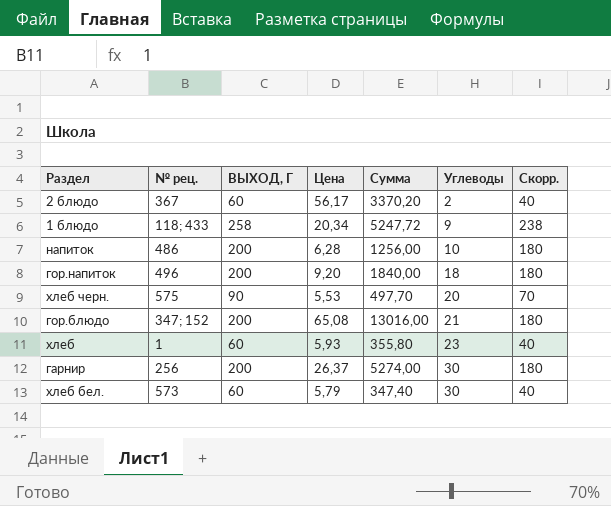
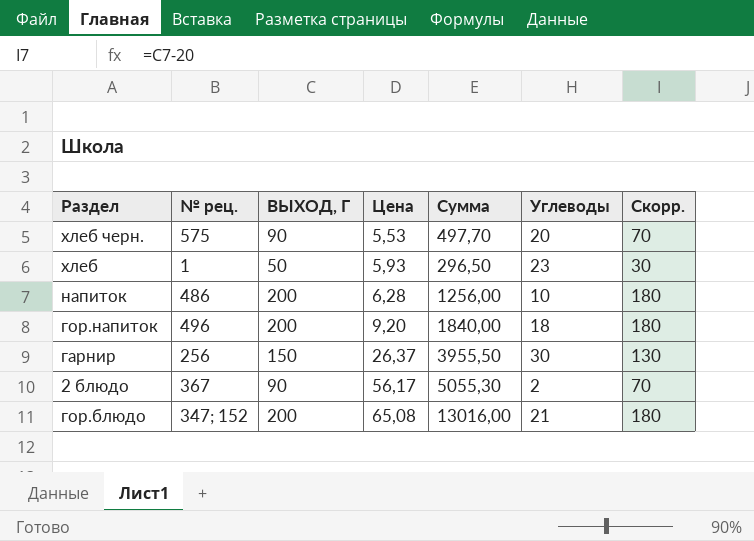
row order: Углеводы ascending -> Цена ascending
row 1 блюдо: 118; 433 | 258 | 20,34 | 5247,72 | 9 | 238 -> none
row хлеб бел.: 573 | 60 | 5,79 | 347,40 | 30 | 40 -> none
хлеб | ВЫХОД, Г: 60 -> 50
хлеб | Сумма: 355,80 -> 296,50
хлеб | Скорр.: 40 -> 30
гарнир | ВЫХОД, Г: 200 -> 150
гарнир | Сумма: 5274,00 -> 3955,50
гарнир | Скорр.: 180 -> 130
2 блюдо | ВЫХОД, Г: 60 -> 90
2 блюдо | Сумма: 3370,20 -> 5055,30
2 блюдо | Скорр.: 40 -> 70

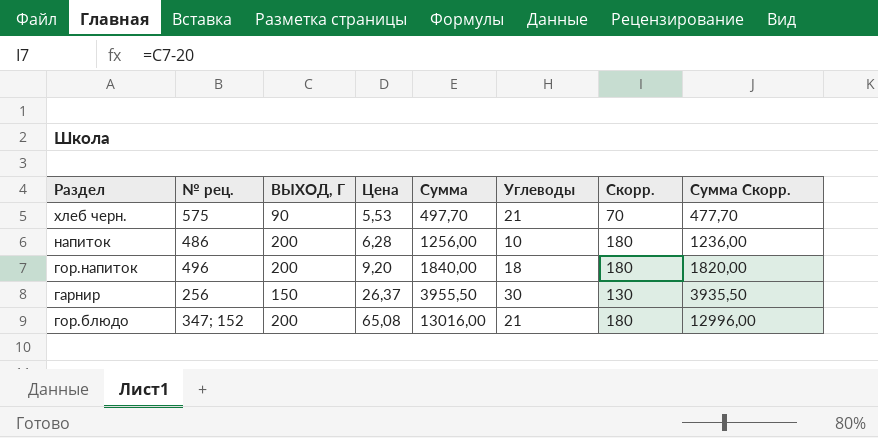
column Сумма Скорр. | formula: none -> [Сумма] - 20
row хлеб: 1 | 50 | 5,93 | 296,50 | 23 | 30 -> none
row 2 блюдо: 367 | 90 | 56,17 | 5055,30 | 2 | 70 -> none
хлеб черн. | Углеводы: 20 -> 21

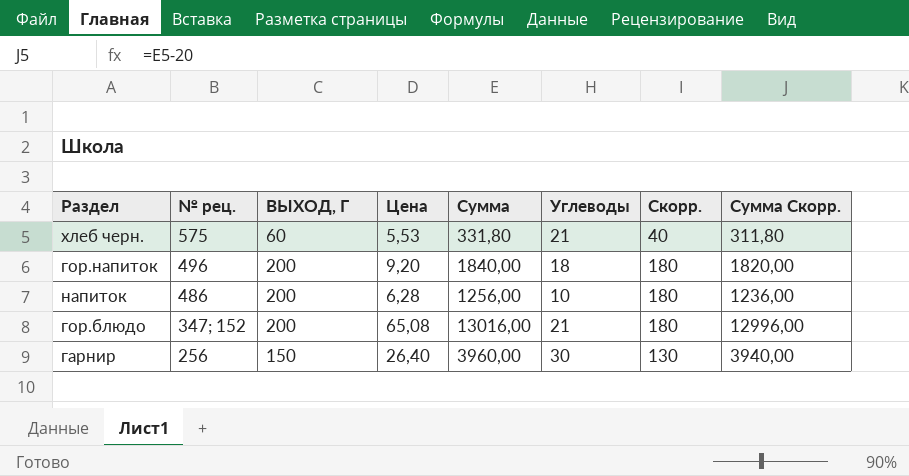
row order: Цена ascending -> № рец. descending
хлеб черн. | ВЫХОД, Г: 90 -> 60
хлеб черн. | Сумма: 497,70 -> 331,80
хлеб черн. | Скорр.: 70 -> 40
хлеб черн. | Сумма Скорр.: 477,70 -> 311,80
гарнир | Цена: 26,37 -> 26,40
гарнир | Сумма: 3955,50 -> 3960,00
гарнир | Сумма Скорр.: 3935,50 -> 3940,00

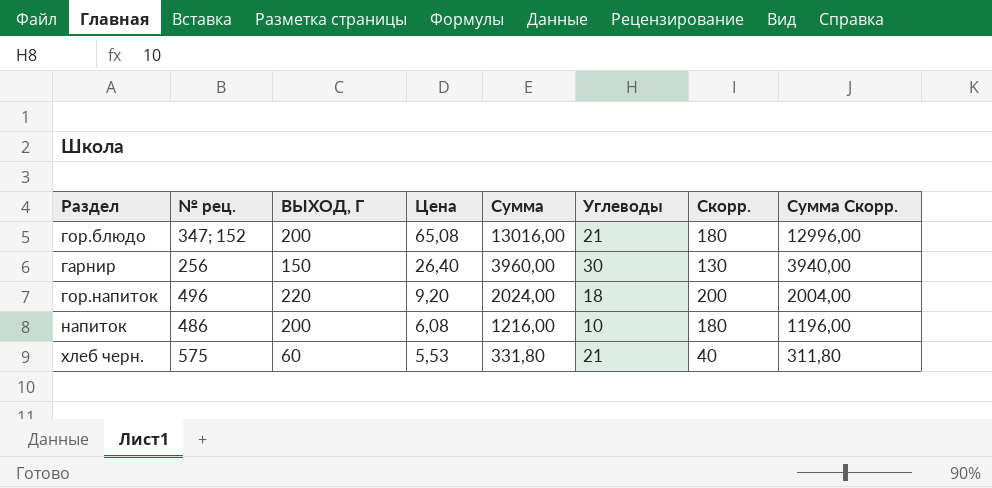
row order: № рец. descending -> Цена descending
гор.напиток | ВЫХОД, Г: 200 -> 220
гор.напиток | Сумма: 1840,00 -> 2024,00
гор.напиток | Скорр.: 180 -> 200
гор.напиток | Сумма Скорр.: 1820,00 -> 2004,00
напиток | Цена: 6,28 -> 6,08
напиток | Сумма: 1256,00 -> 1216,00
напиток | Сумма Скорр.: 1236,00 -> 1196,00

